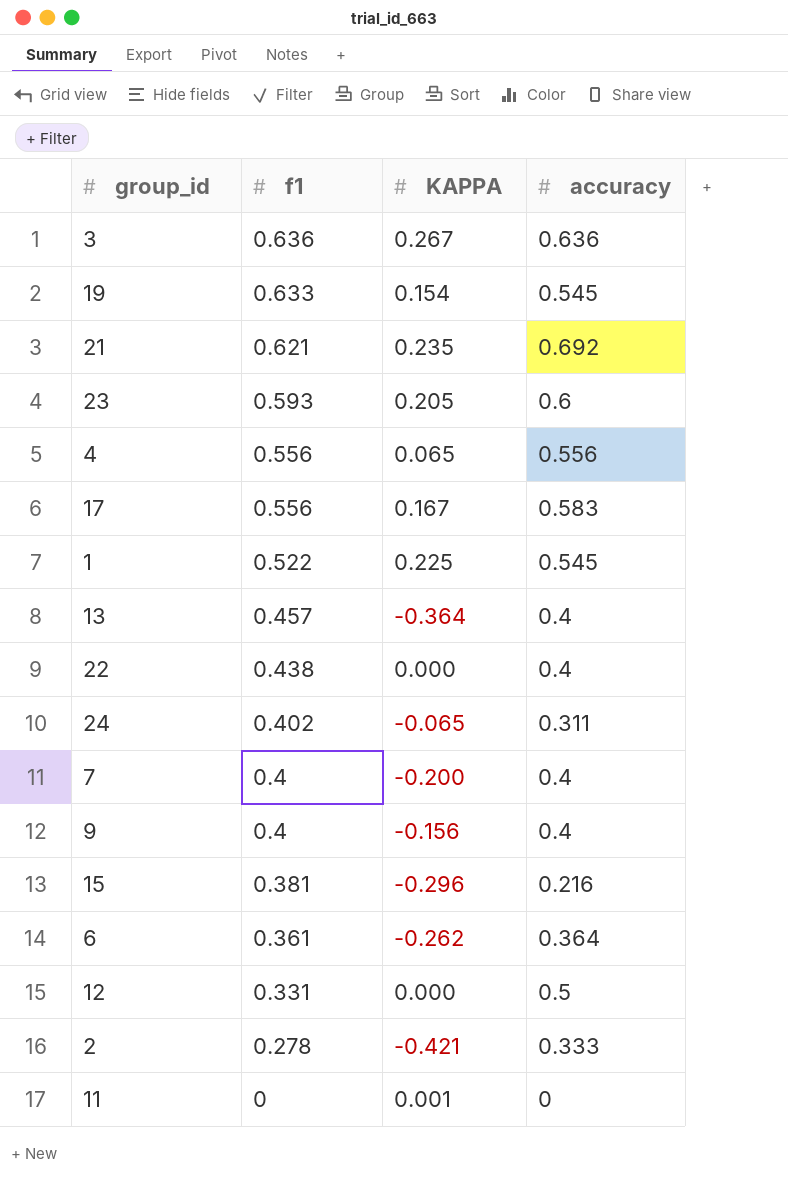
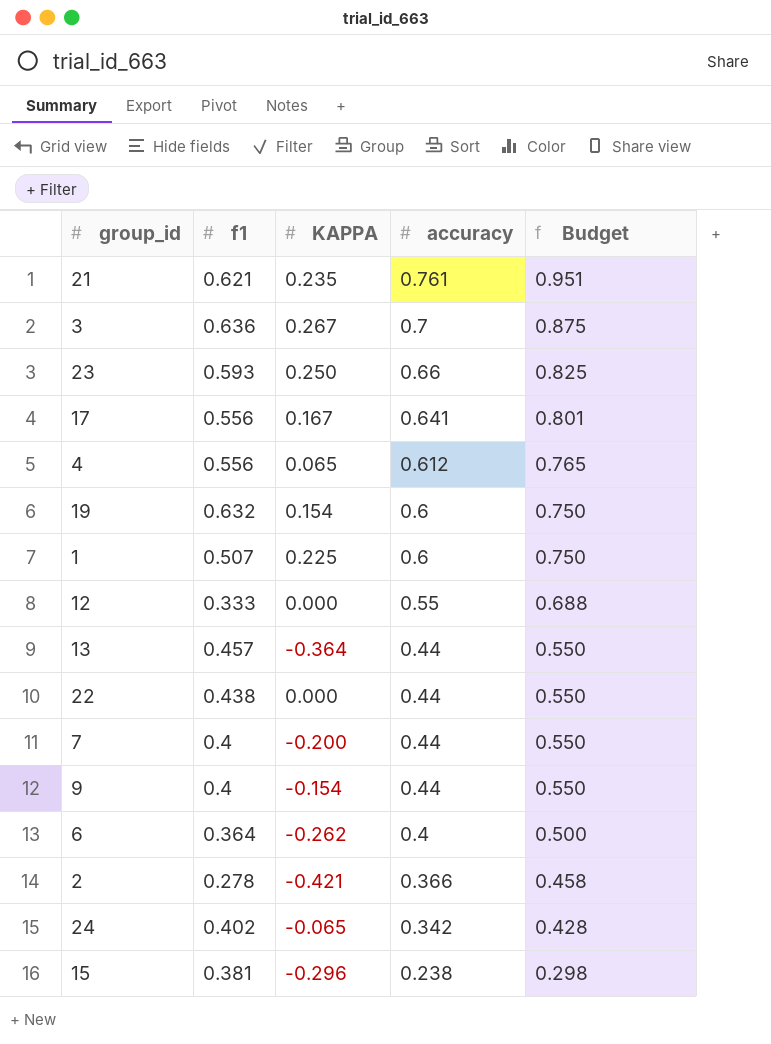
row order: f1 descending -> accuracy descending
column Budget | formula: none -> [accuracy] * 1.25
row 11: 0 | 0.001 | 0 -> none
21 | accuracy: 0.692 -> 0.761
3 | accuracy: 0.636 -> 0.7
23 | KAPPA: 0.205 -> 0.250
23 | accuracy: 0.6 -> 0.66
17 | accuracy: 0.583 -> 0.641
4 | accuracy: 0.556 -> 0.612
19 | f1: 0.633 -> 0.632
19 | accuracy: 0.545 -> 0.6
1 | f1: 0.522 -> 0.507
1 | accuracy: 0.545 -> 0.6
12 | f1: 0.331 -> 0.333
12 | accuracy: 0.5 -> 0.55
13 | accuracy: 0.4 -> 0.44
22 | accuracy: 0.4 -> 0.44
7 | accuracy: 0.4 -> 0.44
9 | KAPPA: -0.156 -> -0.154
9 | accuracy: 0.4 -> 0.44
6 | f1: 0.361 -> 0.364
6 | accuracy: 0.364 -> 0.4
2 | accuracy: 0.333 -> 0.366
24 | accuracy: 0.311 -> 0.342
15 | accuracy: 0.216 -> 0.238

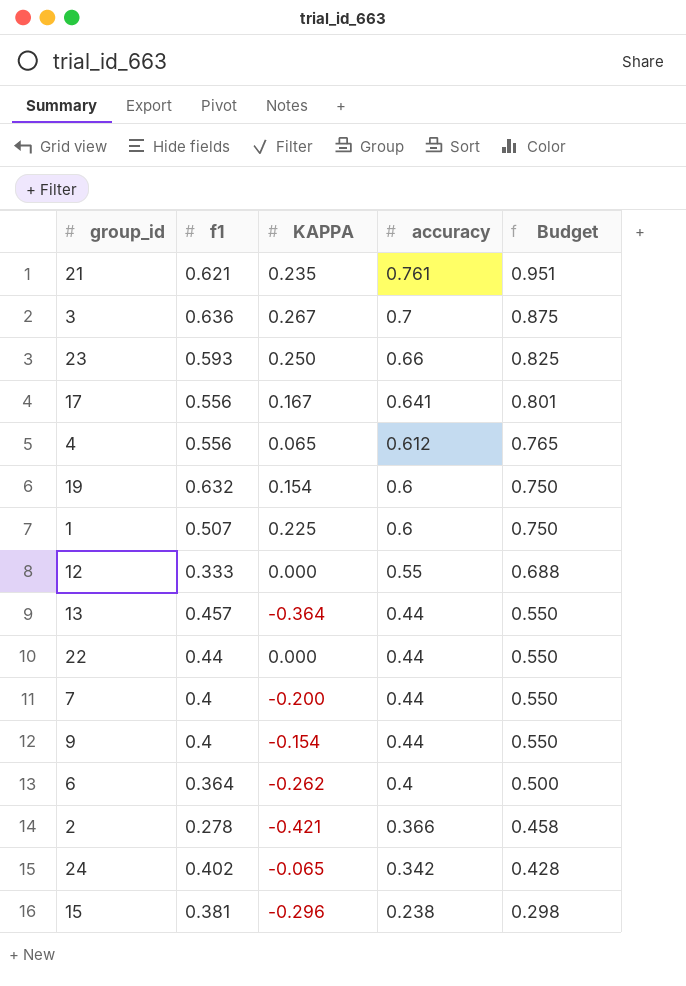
22 | f1: 0.438 -> 0.44

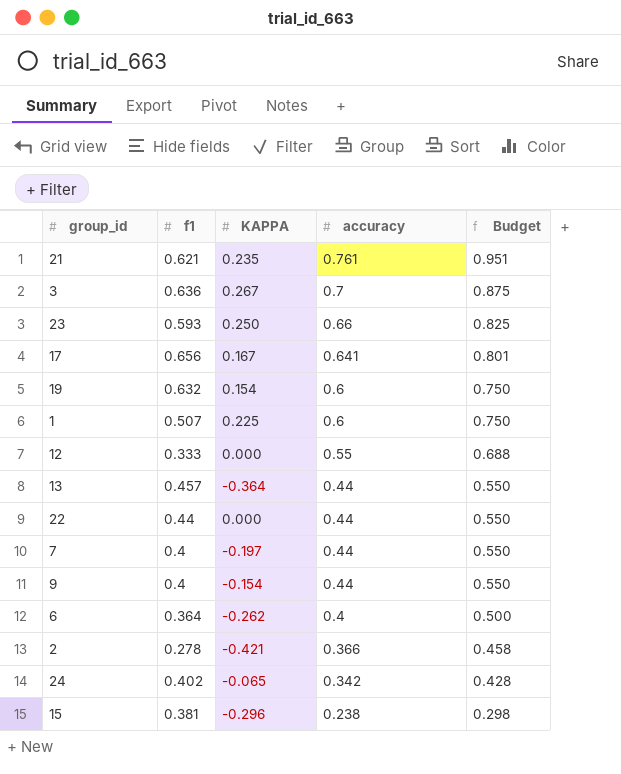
row 4: 0.556 | 0.065 | 0.612 | 0.765 -> none
17 | f1: 0.556 -> 0.656
7 | KAPPA: -0.200 -> -0.197

